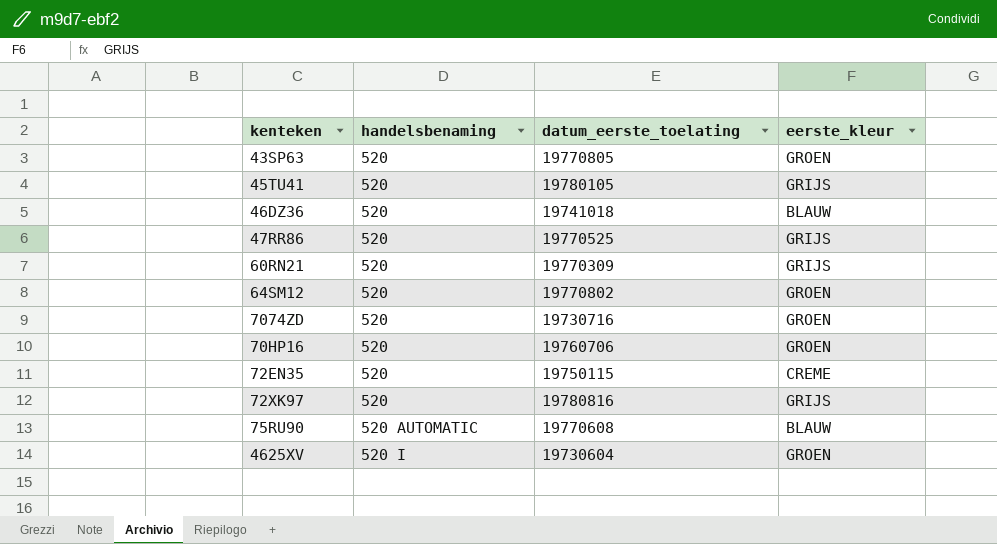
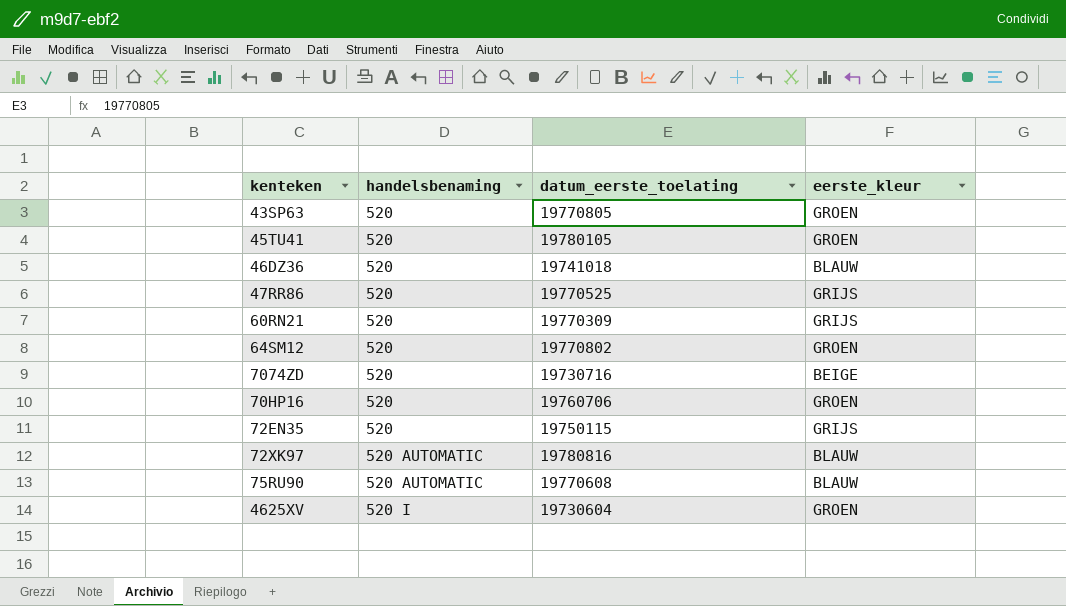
45TU41 | eerste_kleur: GRIJS -> GROEN
7074ZD | eerste_kleur: GROEN -> BEIGE
72EN35 | eerste_kleur: CREME -> GRIJS
72XK97 | handelsbenaming: 520 -> 520 AUTOMATIC
72XK97 | eerste_kleur: GRIJS -> BLAUW

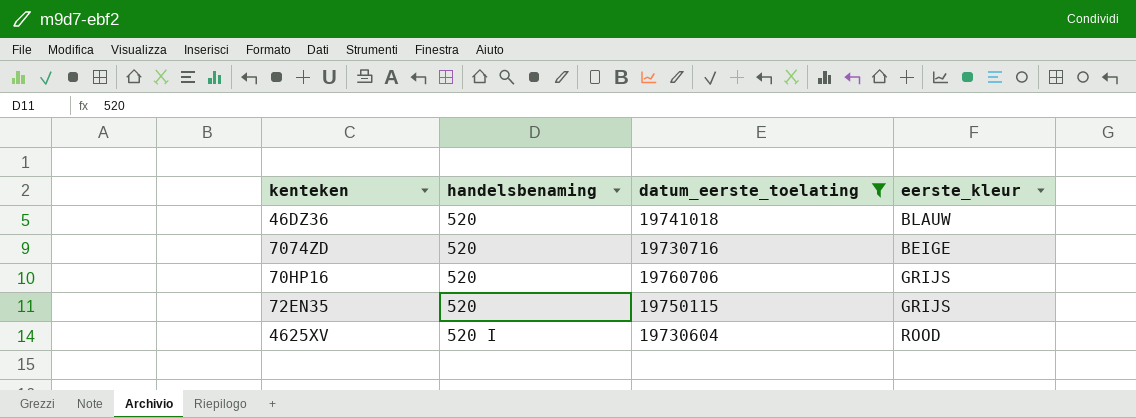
filter: none -> datum_eerste_toelating <= 19760706
70HP16 | eerste_kleur: GROEN -> GRIJS
4625XV | eerste_kleur: GROEN -> ROOD

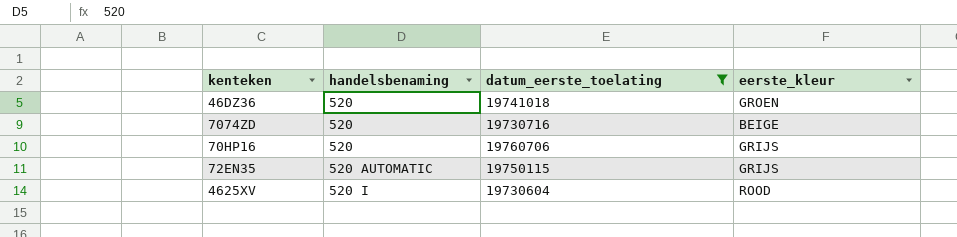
46DZ36 | eerste_kleur: BLAUW -> GROEN
72EN35 | handelsbenaming: 520 -> 520 AUTOMATIC

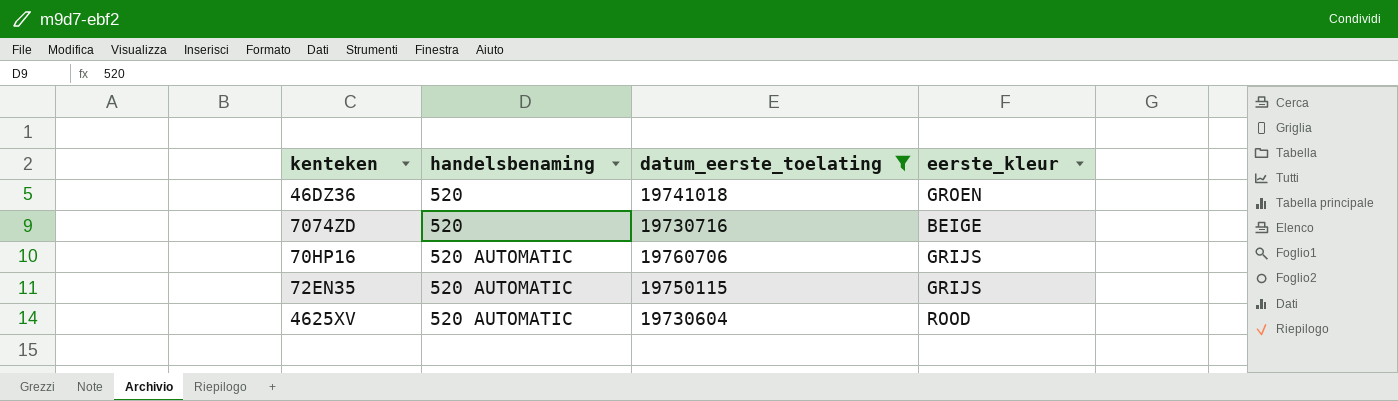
70HP16 | handelsbenaming: 520 -> 520 AUTOMATIC
4625XV | handelsbenaming: 520 I -> 520 AUTOMATIC

